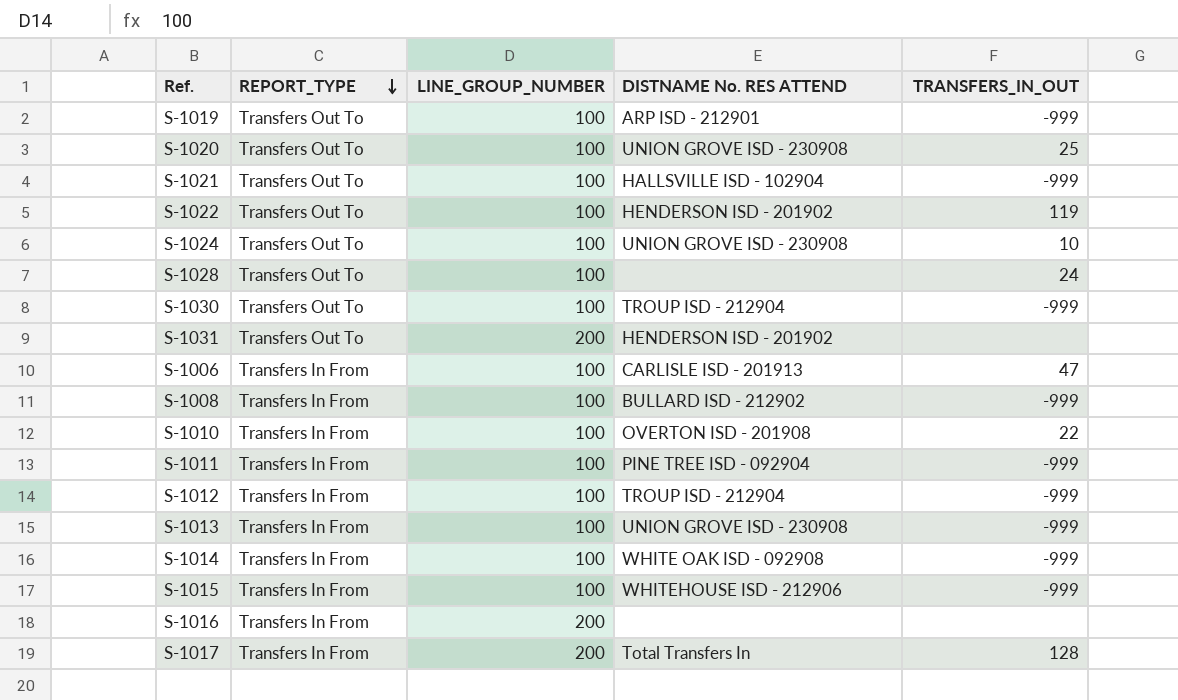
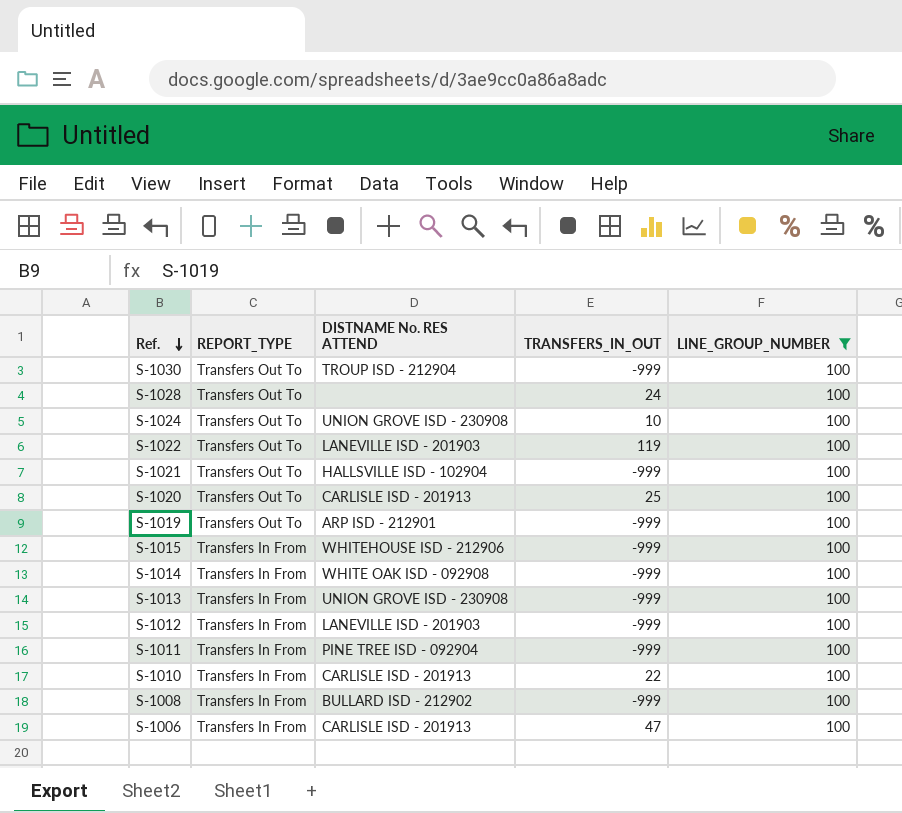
filter: none -> LINE_GROUP_NUMBER = 100
row order: REPORT_TYPE descending -> Ref. descending
column LINE_GROUP_NUMBER | position: 3 -> 5
S-1022 | DISTNAME No. RES ATTEND: HENDERSON ISD - 201902 -> LANEVILLE ISD - 201903
S-1020 | DISTNAME No. RES ATTEND: UNION GROVE ISD - 230908 -> CARLISLE ISD - 201913
S-1012 | DISTNAME No. RES ATTEND: TROUP ISD - 212904 -> LANEVILLE ISD - 201903
S-1010 | DISTNAME No. RES ATTEND: OVERTON ISD - 201908 -> CARLISLE ISD - 201913

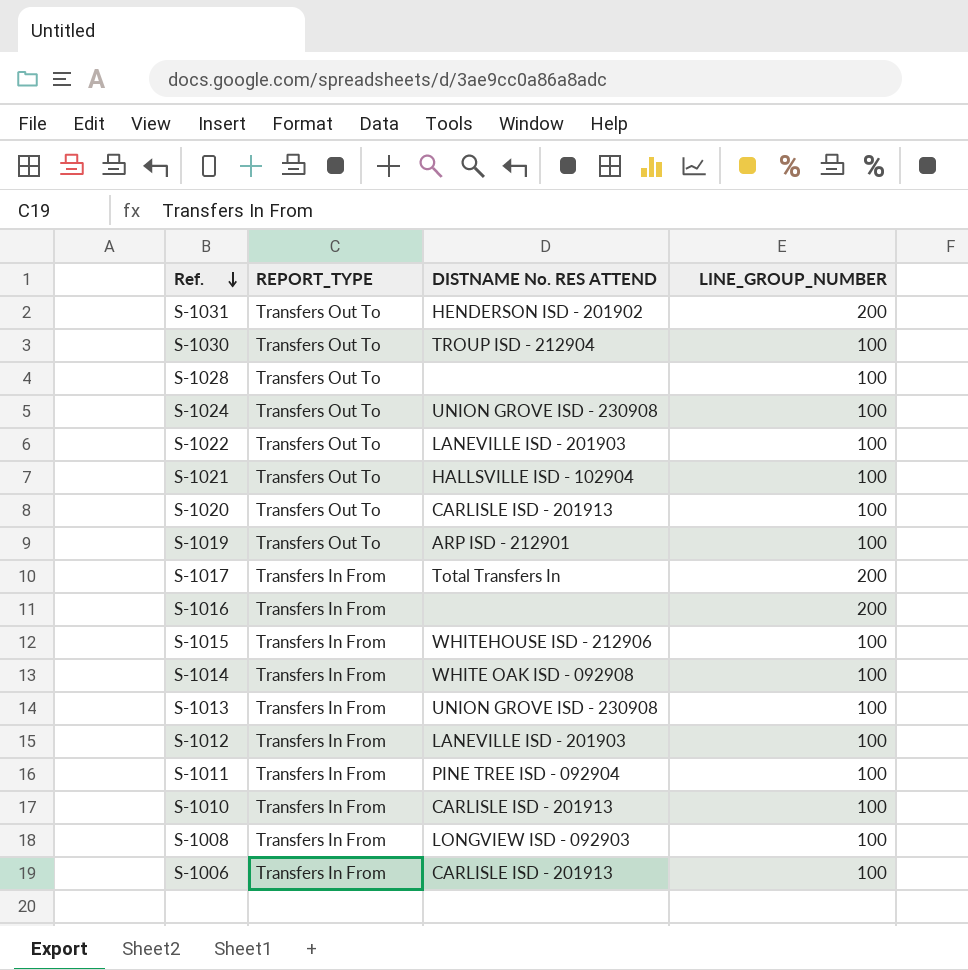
filter: LINE_GROUP_NUMBER = 100 -> none
column TRANSFERS_IN_OUT | position: 4 -> none
S-1008 | DISTNAME No. RES ATTEND: BULLARD ISD - 212902 -> LONGVIEW ISD - 092903

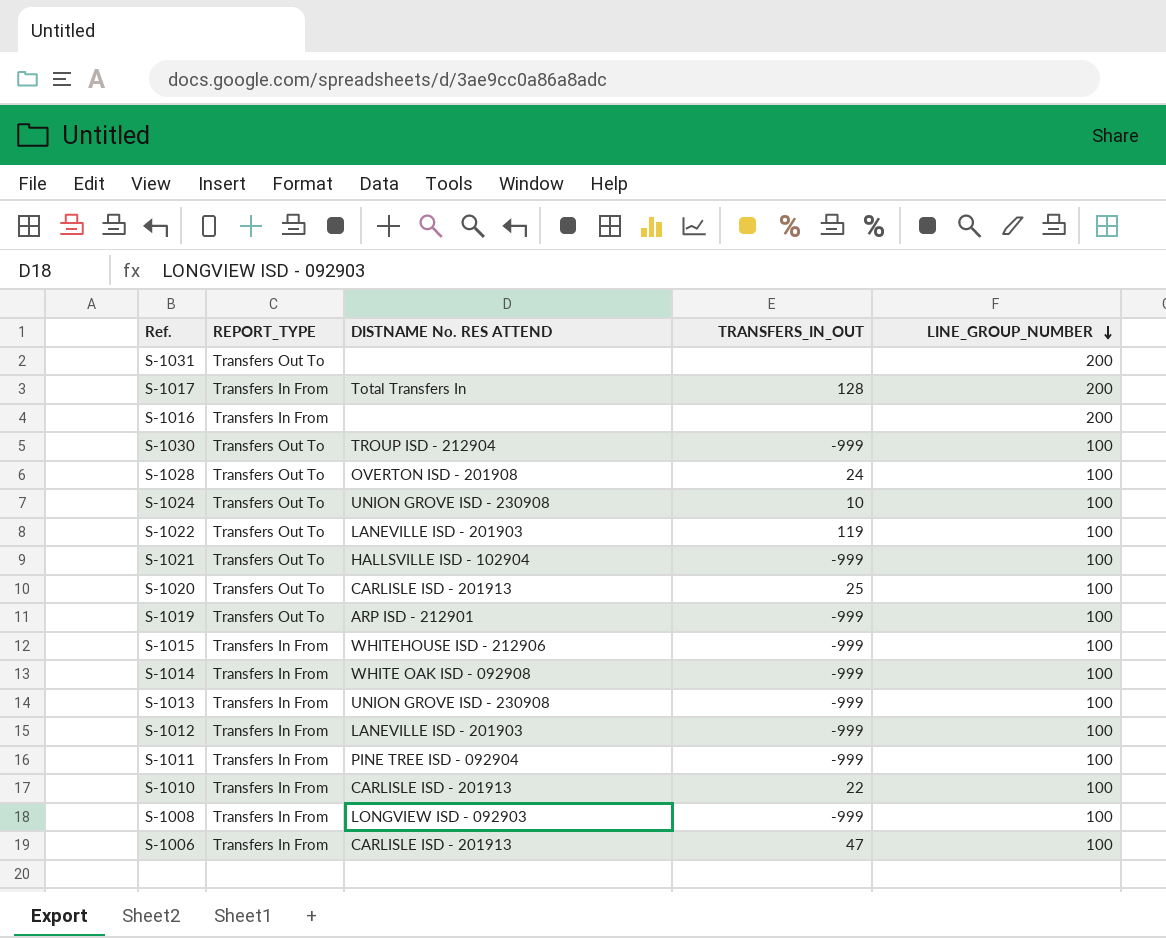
row order: Ref. descending -> LINE_GROUP_NUMBER descending
column TRANSFERS_IN_OUT | position: none -> 4
S-1031 | DISTNAME No. RES ATTEND: HENDERSON ISD - 201902 -> none
S-1028 | DISTNAME No. RES ATTEND: none -> OVERTON ISD - 201908

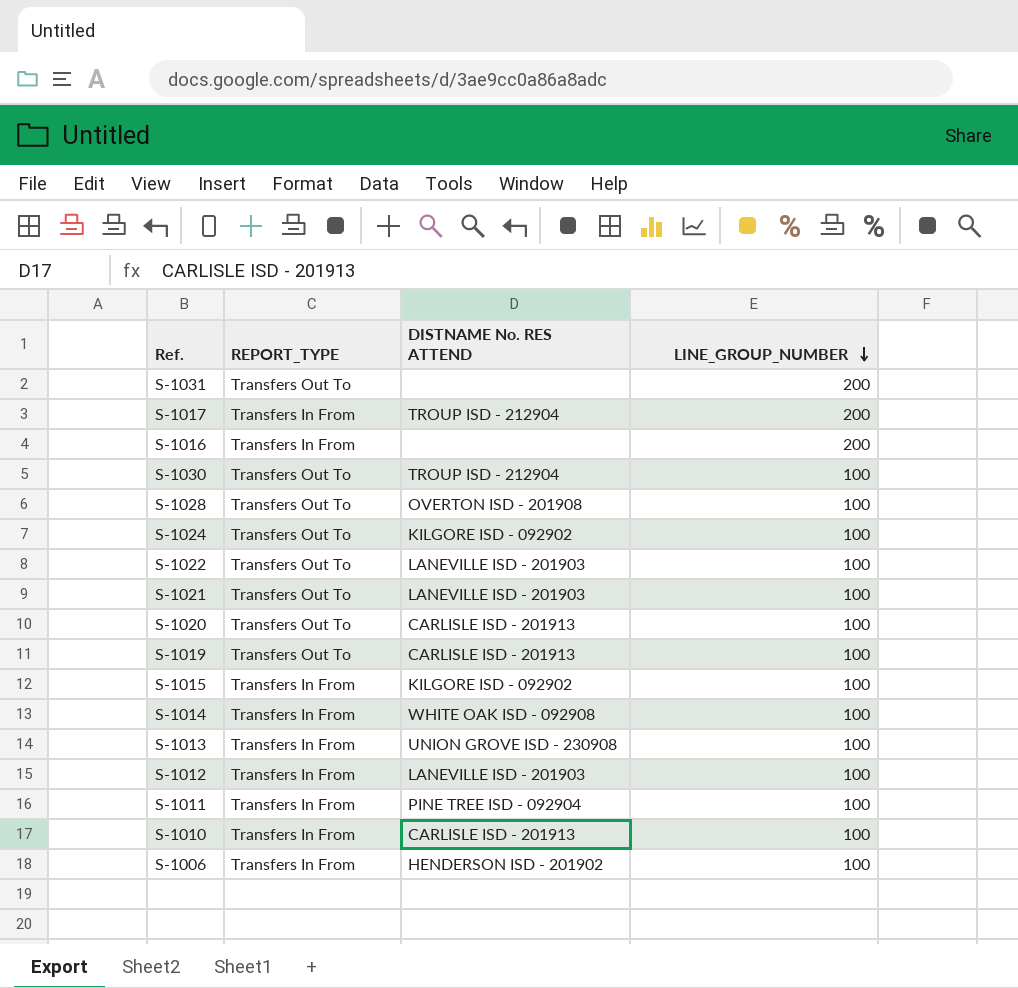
column TRANSFERS_IN_OUT | position: 4 -> none
row S-1008: Transfers In From | LONGVIEW ISD - 092903 | -999 | 100 -> none
S-1017 | DISTNAME No. RES ATTEND: Total Transfers In -> TROUP ISD - 212904
S-1024 | DISTNAME No. RES ATTEND: UNION GROVE ISD - 230908 -> KILGORE ISD - 092902
S-1021 | DISTNAME No. RES ATTEND: HALLSVILLE ISD - 102904 -> LANEVILLE ISD - 201903
S-1019 | DISTNAME No. RES ATTEND: ARP ISD - 212901 -> CARLISLE ISD - 201913
S-1015 | DISTNAME No. RES ATTEND: WHITEHOUSE ISD - 212906 -> KILGORE ISD - 092902
S-1006 | DISTNAME No. RES ATTEND: CARLISLE ISD - 201913 -> HENDERSON ISD - 201902

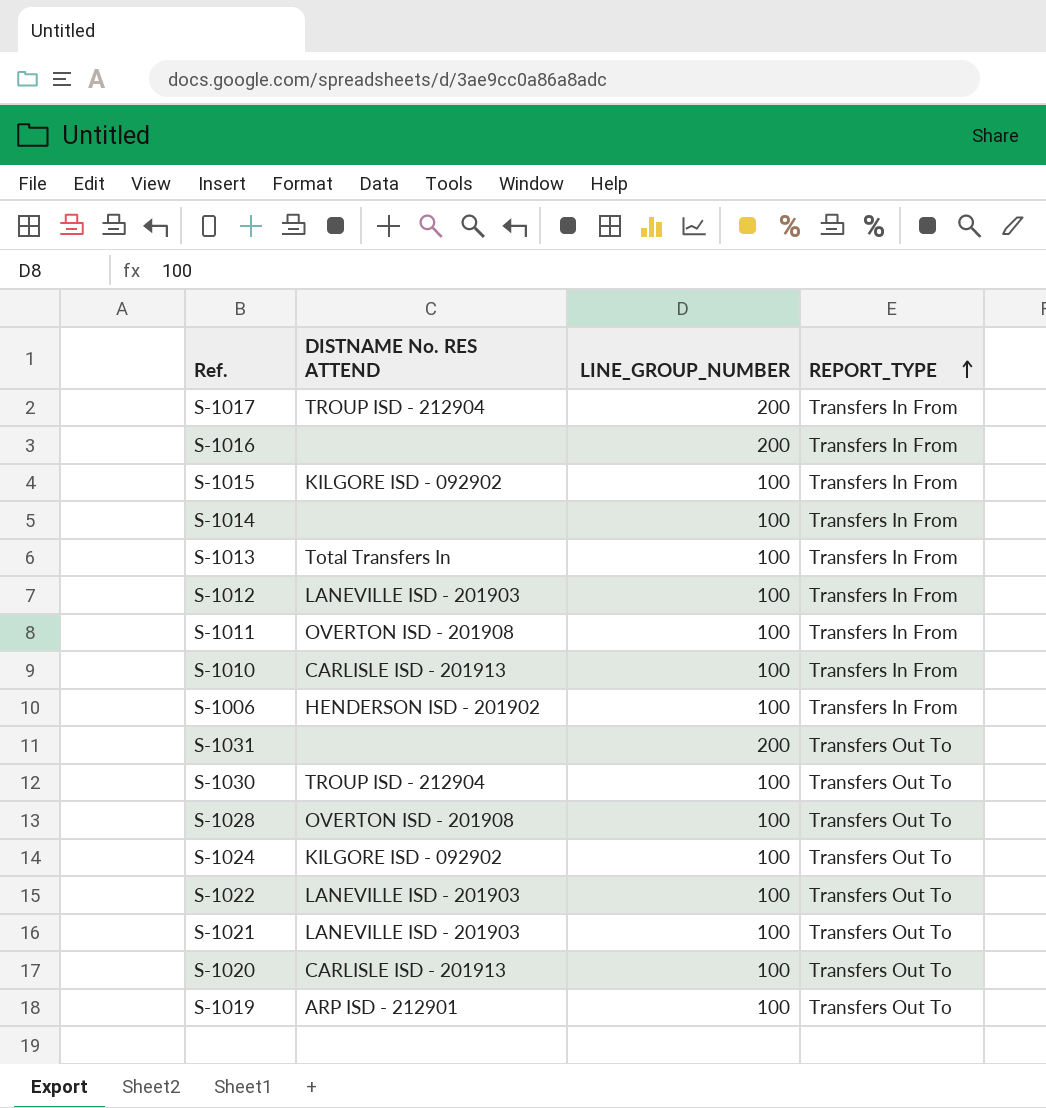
row order: LINE_GROUP_NUMBER descending -> REPORT_TYPE ascending
column REPORT_TYPE | position: 2 -> 4
S-1014 | DISTNAME No. RES ATTEND: WHITE OAK ISD - 092908 -> none
S-1013 | DISTNAME No. RES ATTEND: UNION GROVE ISD - 230908 -> Total Transfers In
S-1011 | DISTNAME No. RES ATTEND: PINE TREE ISD - 092904 -> OVERTON ISD - 201908
S-1019 | DISTNAME No. RES ATTEND: CARLISLE ISD - 201913 -> ARP ISD - 212901

